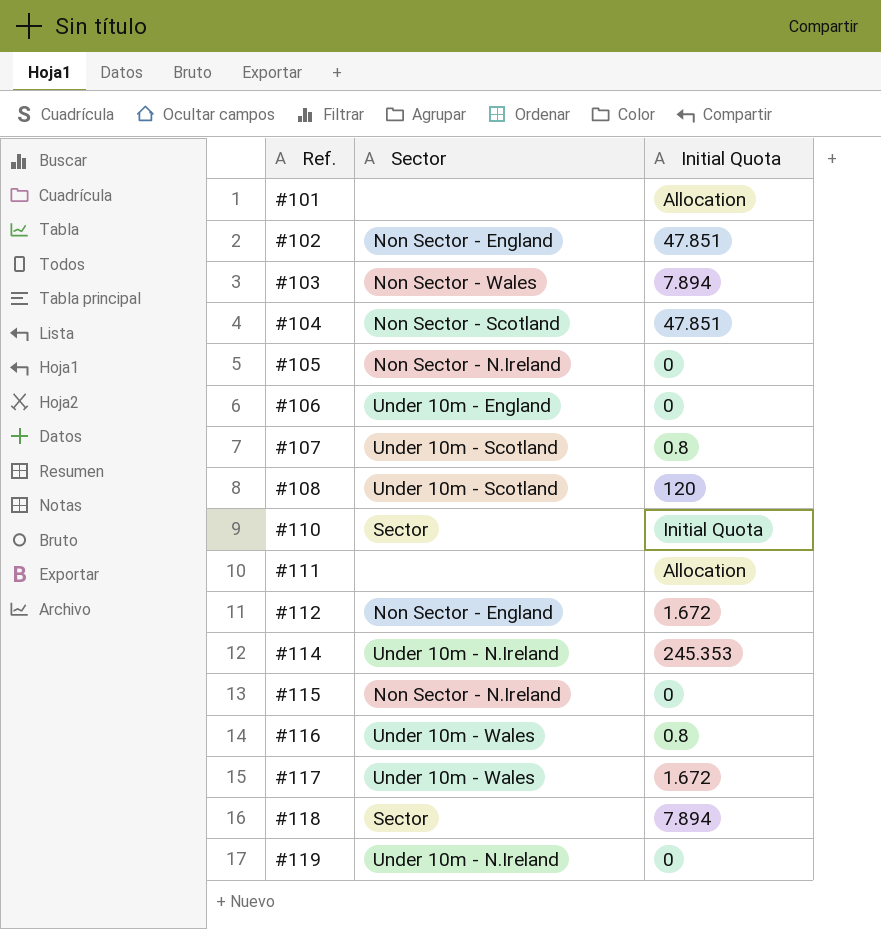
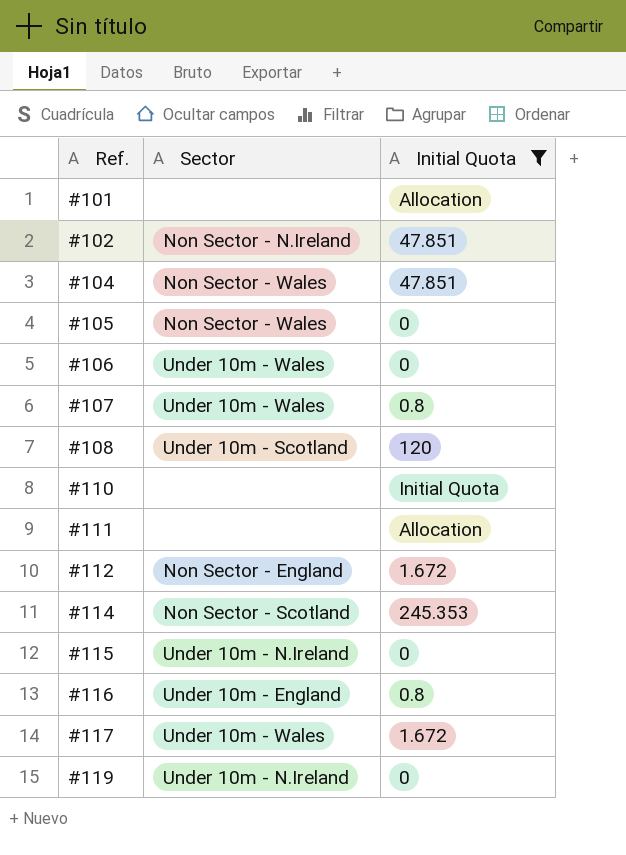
filter: none -> Initial Quota != 7.894
#102 | Sector: Non Sector - England -> Non Sector - N.Ireland
#104 | Sector: Non Sector - Scotland -> Non Sector - Wales
#105 | Sector: Non Sector - N.Ireland -> Non Sector - Wales
#106 | Sector: Under 10m - England -> Under 10m - Wales
#107 | Sector: Under 10m - Scotland -> Under 10m - Wales
#110 | Sector: Sector -> none
#114 | Sector: Under 10m - N.Ireland -> Non Sector - Scotland
#115 | Sector: Non Sector - N.Ireland -> Under 10m - N.Ireland
#116 | Sector: Under 10m - Wales -> Under 10m - England

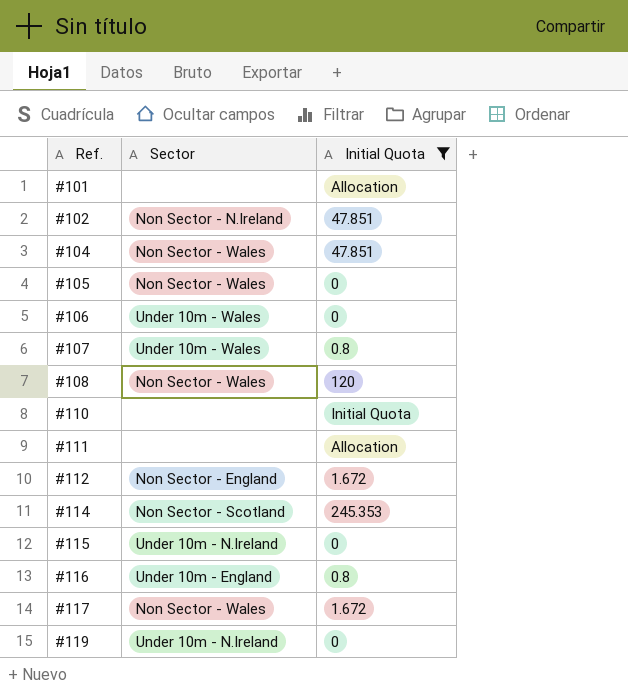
#108 | Sector: Under 10m - Scotland -> Non Sector - Wales
#117 | Sector: Under 10m - Wales -> Non Sector - Wales

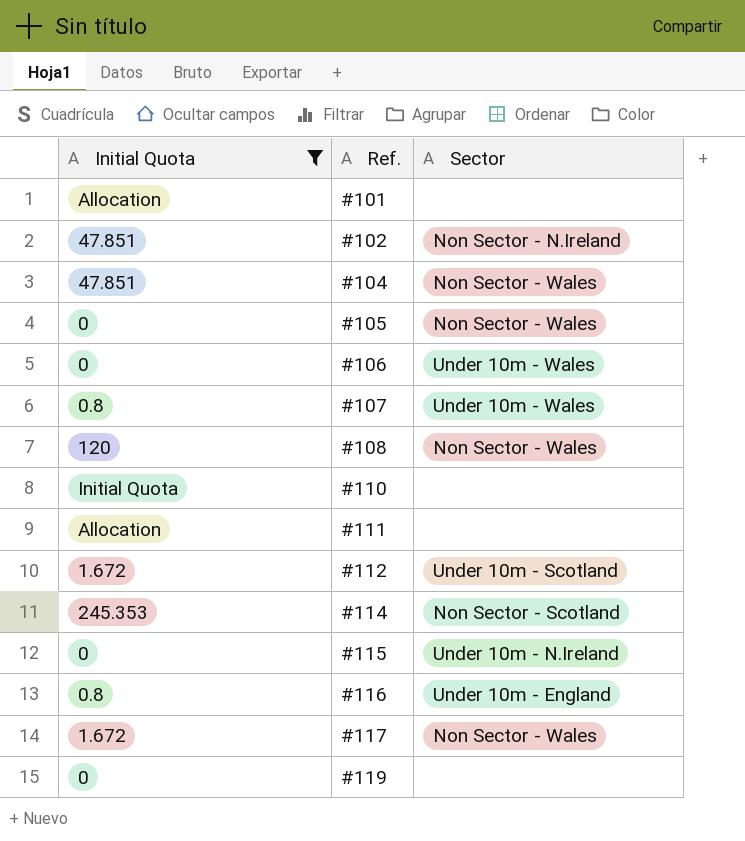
column Initial Quota | position: 3 -> 1
#112 | Sector: Non Sector - England -> Under 10m - Scotland
#119 | Sector: Under 10m - N.Ireland -> none

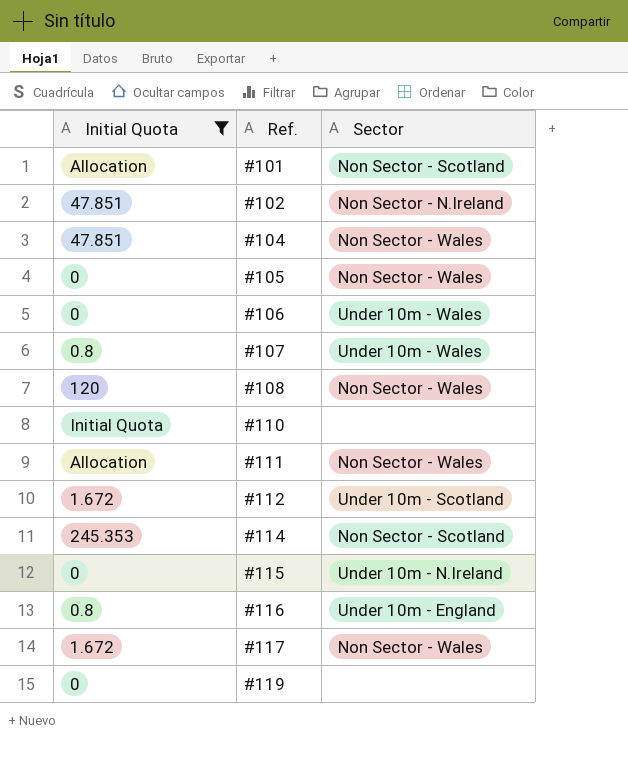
#101 | Sector: none -> Non Sector - Scotland
#111 | Sector: none -> Non Sector - Wales

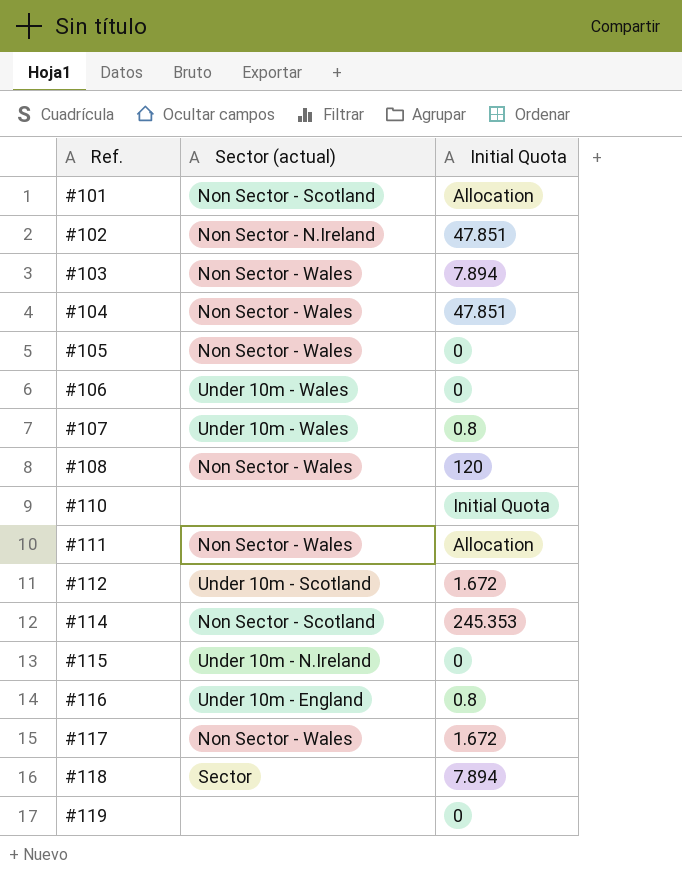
filter: Initial Quota != 7.894 -> none
column name: Sector -> Sector (actual)
column Initial Quota | position: 1 -> 3

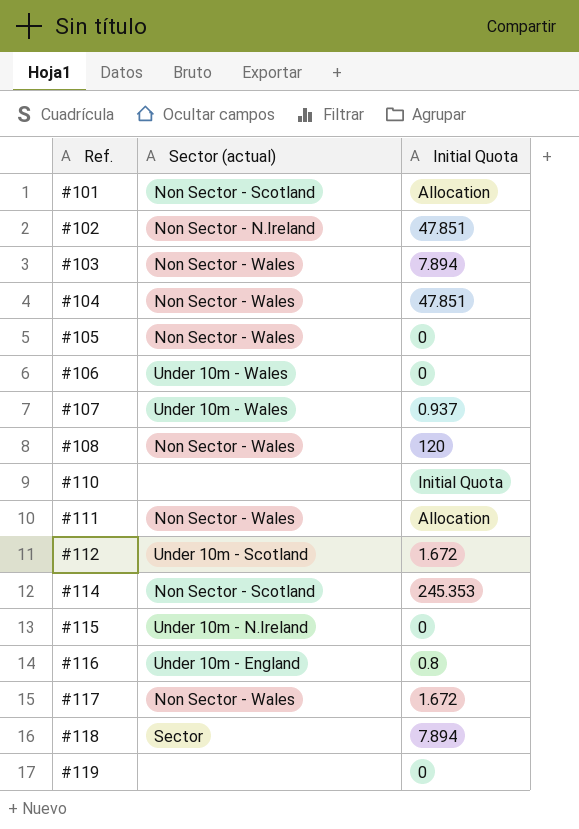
#107 | Initial Quota: 0.8 -> 0.937

